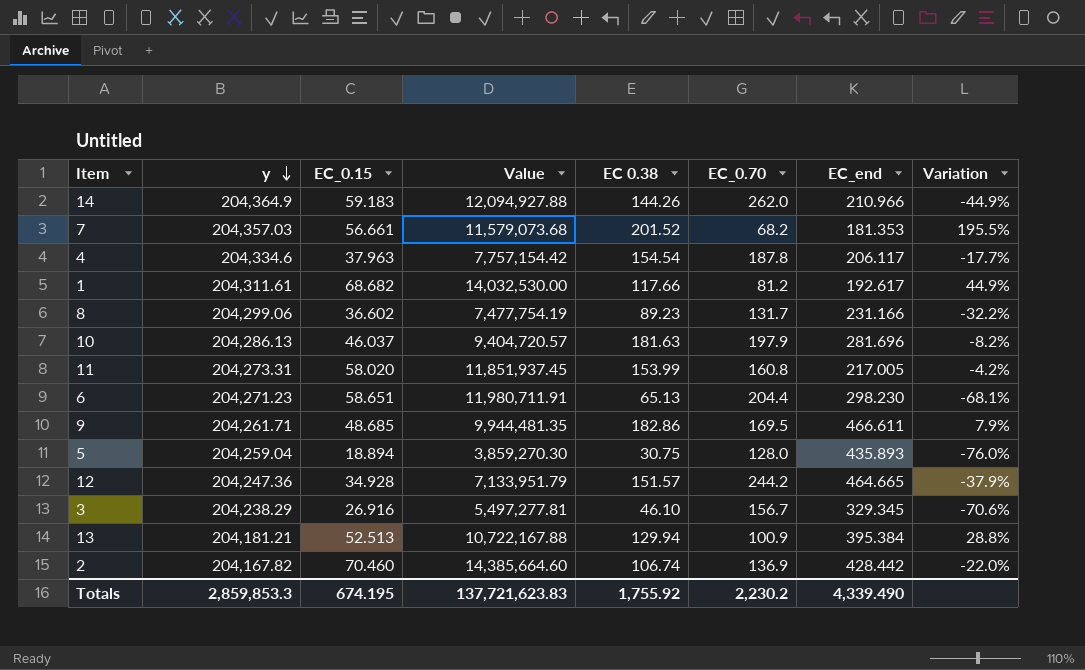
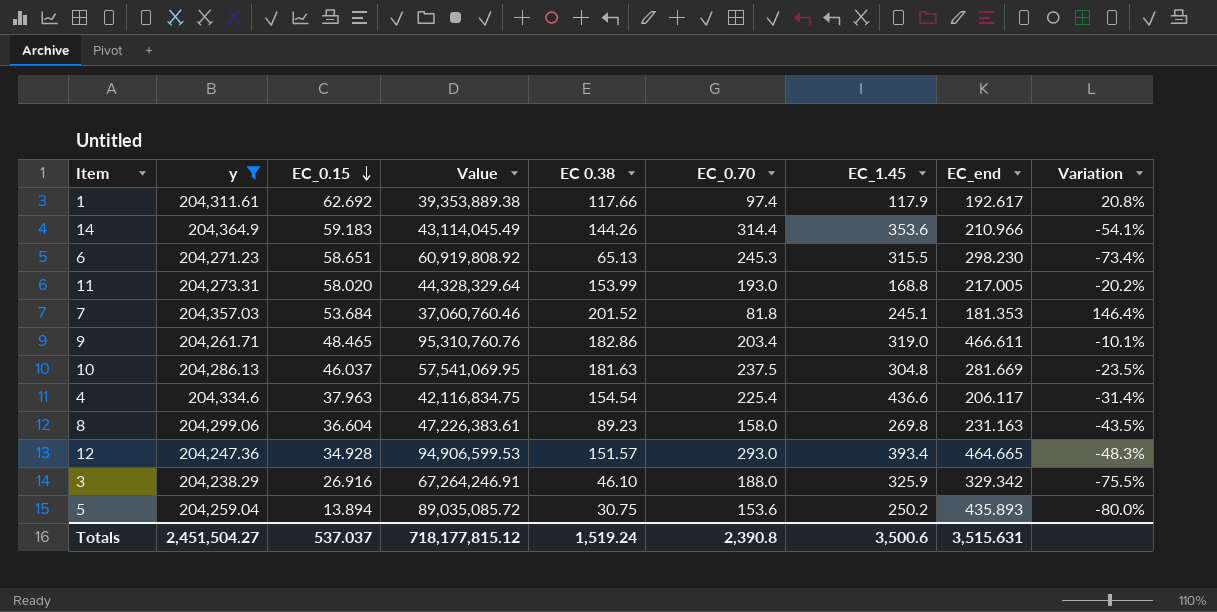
filter: none -> y >= 204,238.29
row order: y descending -> EC_0.15 descending
column Value | formula: [y] * [EC_0.15] -> [y] * [EC_end]
column EC_1.45 | position: none -> 7
1 | EC_0.15: 68.682 -> 62.692
1 | EC_0.70: 81.2 -> 97.4
1 | Variation: 44.9% -> 20.8%
14 | EC_0.70: 262.0 -> 314.4
14 | Variation: -44.9% -> -54.1%
6 | EC_0.70: 204.4 -> 245.3
6 | Variation: -68.1% -> -73.4%
11 | EC_0.70: 160.8 -> 193.0
11 | Variation: -4.2% -> -20.2%
7 | EC_0.15: 56.661 -> 53.684
7 | EC_0.70: 68.2 -> 81.8
7 | Variation: 195.5% -> 146.4%
9 | EC_0.15: 48.685 -> 48.465
9 | EC_0.70: 169.5 -> 203.4
9 | Variation: 7.9% -> -10.1%
10 | EC_0.70: 197.9 -> 237.5
10 | EC_end: 281.696 -> 281.669
10 | Variation: -8.2% -> -23.5%
4 | EC_0.70: 187.8 -> 225.4
4 | Variation: -17.7% -> -31.4%
8 | EC_0.15: 36.602 -> 36.604
8 | EC_0.70: 131.7 -> 158.0
8 | EC_end: 231.166 -> 231.163
8 | Variation: -32.2% -> -43.5%
12 | EC_0.70: 244.2 -> 293.0
12 | Variation: -37.9% -> -48.3%
3 | EC_0.70: 156.7 -> 188.0
3 | EC_end: 329.345 -> 329.342
3 | Variation: -70.6% -> -75.5%
5 | EC_0.15: 18.894 -> 13.894
5 | EC_0.70: 128.0 -> 153.6
5 | Variation: -76.0% -> -80.0%
Totals | y: 2,859,853.3 -> 2,451,504.27
Totals | EC_0.15: 674.195 -> 537.037
Totals | Value: 137,721,623.83 -> 718,177,815.12
Totals | EC 0.38: 1,755.92 -> 1,519.24
Totals | EC_0.70: 2,230.2 -> 2,390.8
Totals | EC_end: 4,339.490 -> 3,515.631

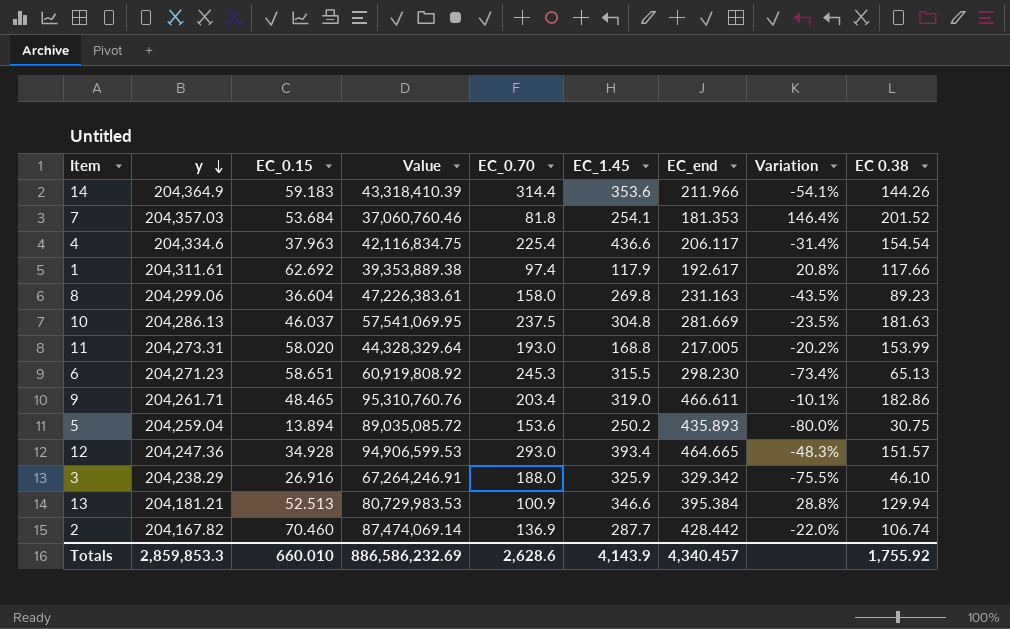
filter: y >= 204,238.29 -> none
row order: EC_0.15 descending -> y descending
column EC 0.38 | position: 5 -> 9
14 | Value: 43,114,045.49 -> 43,318,410.39
14 | EC_end: 210.966 -> 211.966
7 | EC_1.45: 245.1 -> 254.1
Totals | y: 2,451,504.27 -> 2,859,853.3
Totals | EC_0.15: 537.037 -> 660.010
Totals | Value: 718,177,815.12 -> 886,586,232.69
Totals | EC_0.70: 2,390.8 -> 2,628.6
Totals | EC_1.45: 3,500.6 -> 4,143.9
Totals | EC_end: 3,515.631 -> 4,340.457
Totals | EC 0.38: 1,519.24 -> 1,755.92

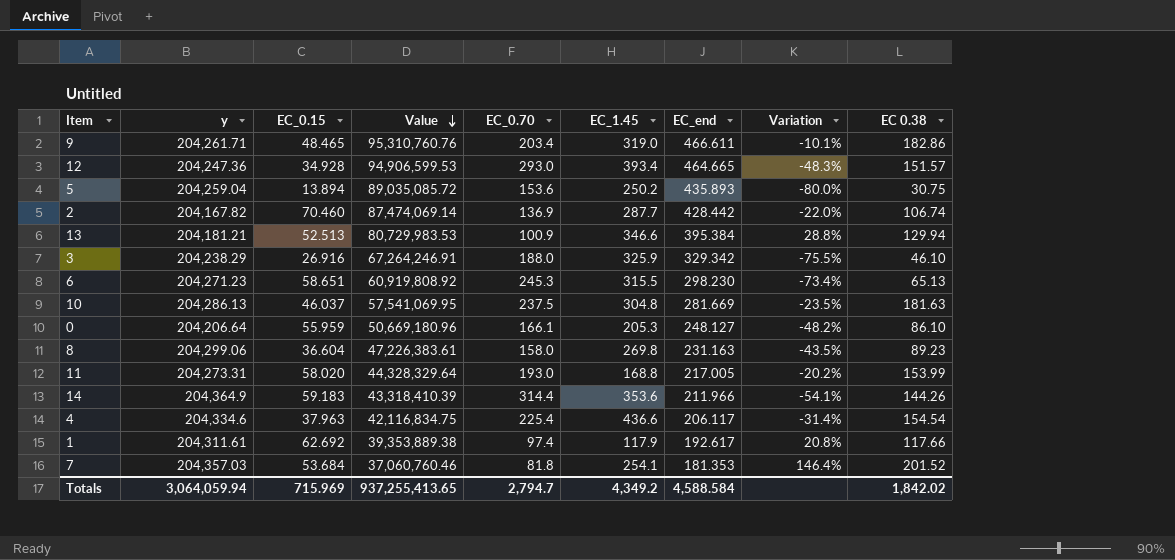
row order: y descending -> Value descending
row 0: none -> 204,206.64 | 55.959 | 50,669,180.96 | 166.1 | 205.3 | 248.127 | -48.2% | 86.10
Totals | y: 2,859,853.3 -> 3,064,059.94
Totals | EC_0.15: 660.010 -> 715.969
Totals | Value: 886,586,232.69 -> 937,255,413.65
Totals | EC_0.70: 2,628.6 -> 2,794.7
Totals | EC_1.45: 4,143.9 -> 4,349.2
Totals | EC_end: 4,340.457 -> 4,588.584
Totals | EC 0.38: 1,755.92 -> 1,842.02

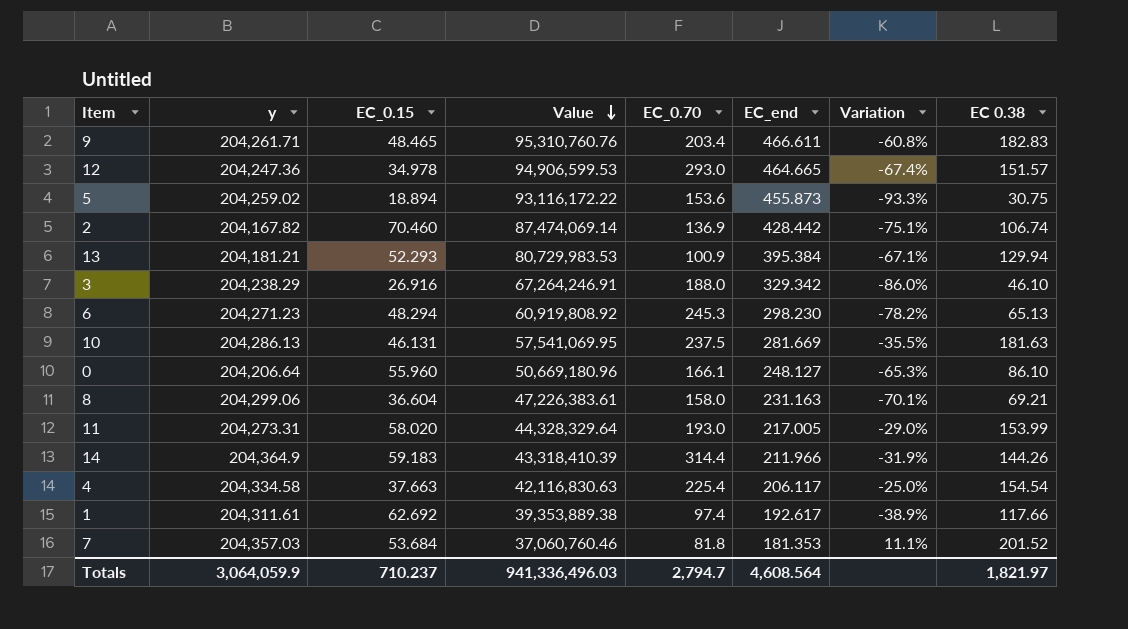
column EC_1.45 | position: 6 -> none
column Variation | formula: ([EC 0.38] - [EC_0.70]) / [EC_0.70] -> ([EC 0.38] - [EC_end]) / [EC_end]
9 | EC 0.38: 182.86 -> 182.83
12 | EC_0.15: 34.928 -> 34.978
5 | y: 204,259.04 -> 204,259.02
5 | EC_0.15: 13.894 -> 18.894
5 | Value: 89,035,085.72 -> 93,116,172.22
5 | EC_end: 435.893 -> 455.873
13 | EC_0.15: 52.513 -> 52.293
6 | EC_0.15: 58.651 -> 48.294
10 | EC_0.15: 46.037 -> 46.131
0 | EC_0.15: 55.959 -> 55.960
8 | EC 0.38: 89.23 -> 69.21
4 | y: 204,334.6 -> 204,334.58
4 | EC_0.15: 37.963 -> 37.663
4 | Value: 42,116,834.75 -> 42,116,830.63
Totals | y: 3,064,059.94 -> 3,064,059.9
Totals | EC_0.15: 715.969 -> 710.237
Totals | Value: 937,255,413.65 -> 941,336,496.03
Totals | EC_end: 4,588.584 -> 4,608.564
Totals | EC 0.38: 1,842.02 -> 1,821.97

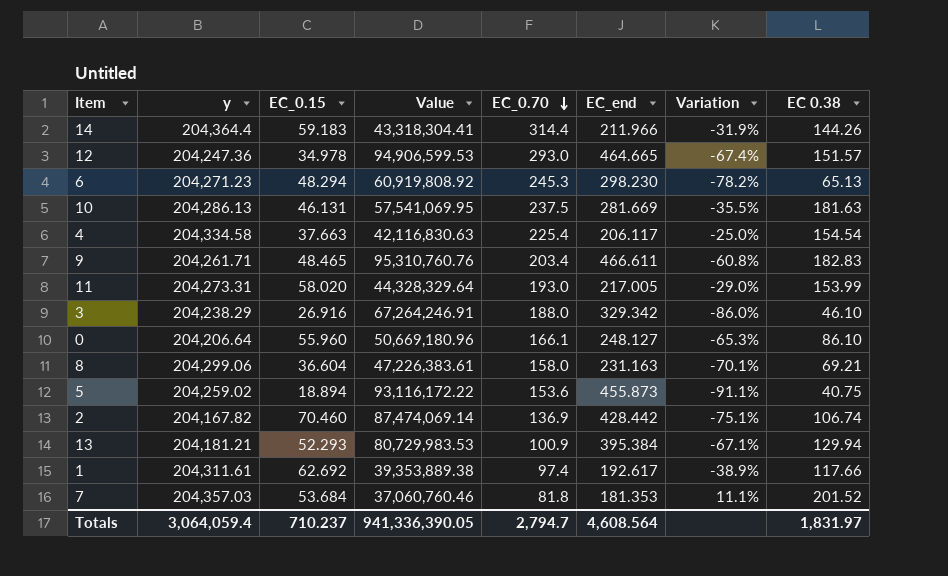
row order: Value descending -> EC_0.70 descending
14 | y: 204,364.9 -> 204,364.4
14 | Value: 43,318,410.39 -> 43,318,304.41
5 | Variation: -93.3% -> -91.1%
5 | EC 0.38: 30.75 -> 40.75
Totals | y: 3,064,059.9 -> 3,064,059.4
Totals | Value: 941,336,496.03 -> 941,336,390.05
Totals | EC 0.38: 1,821.97 -> 1,831.97

